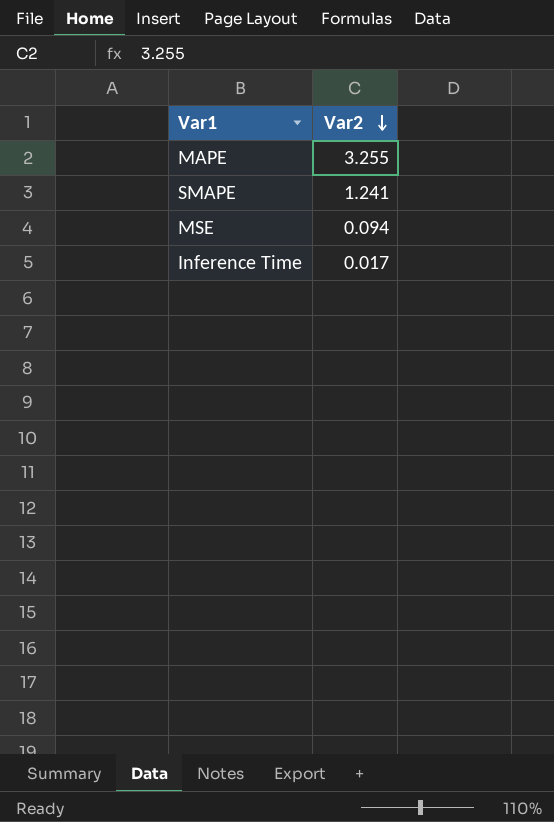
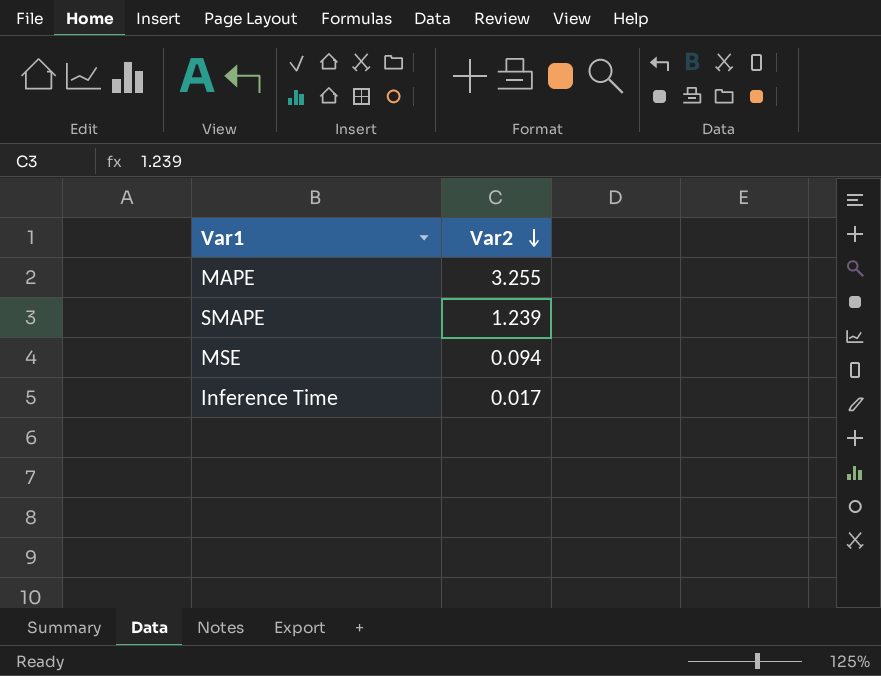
SMAPE | Var2: 1.241 -> 1.239

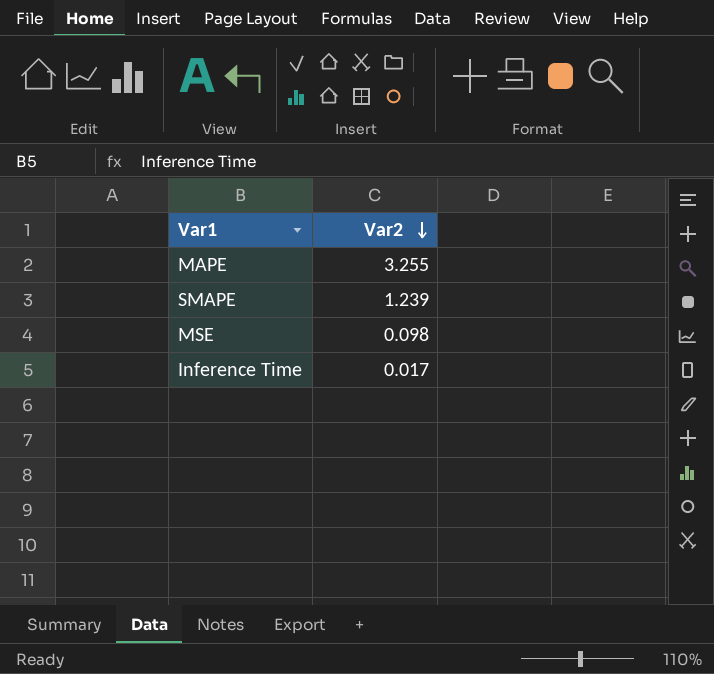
MSE | Var2: 0.094 -> 0.098

